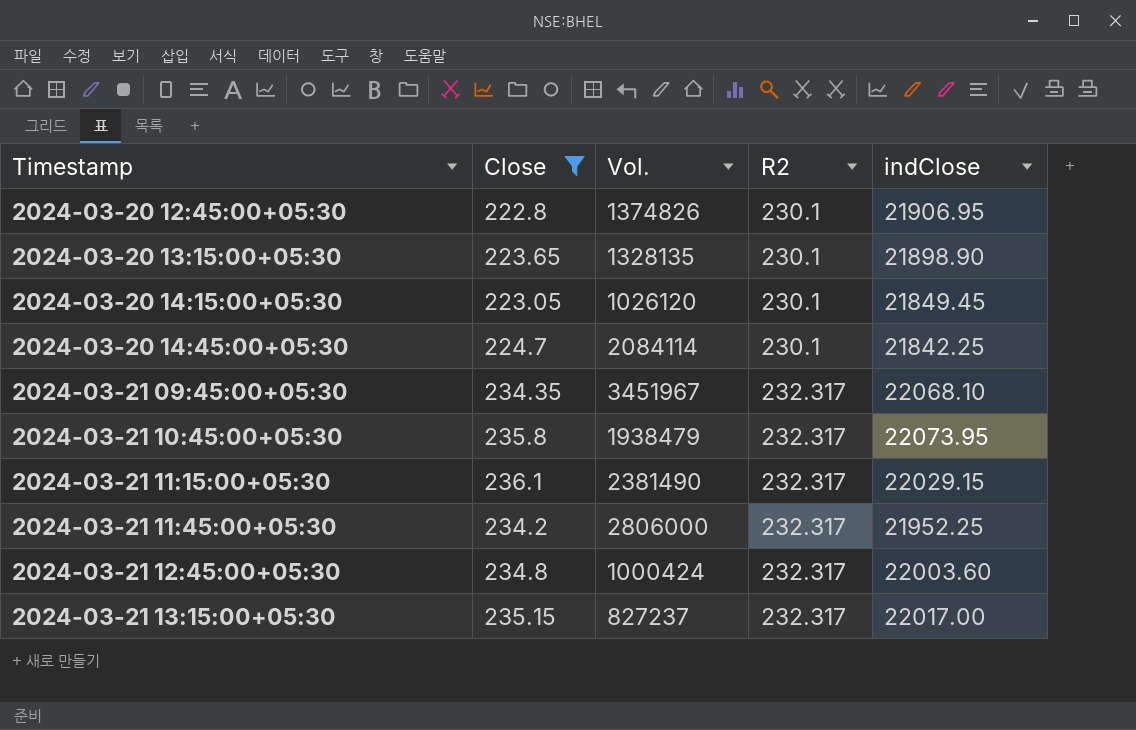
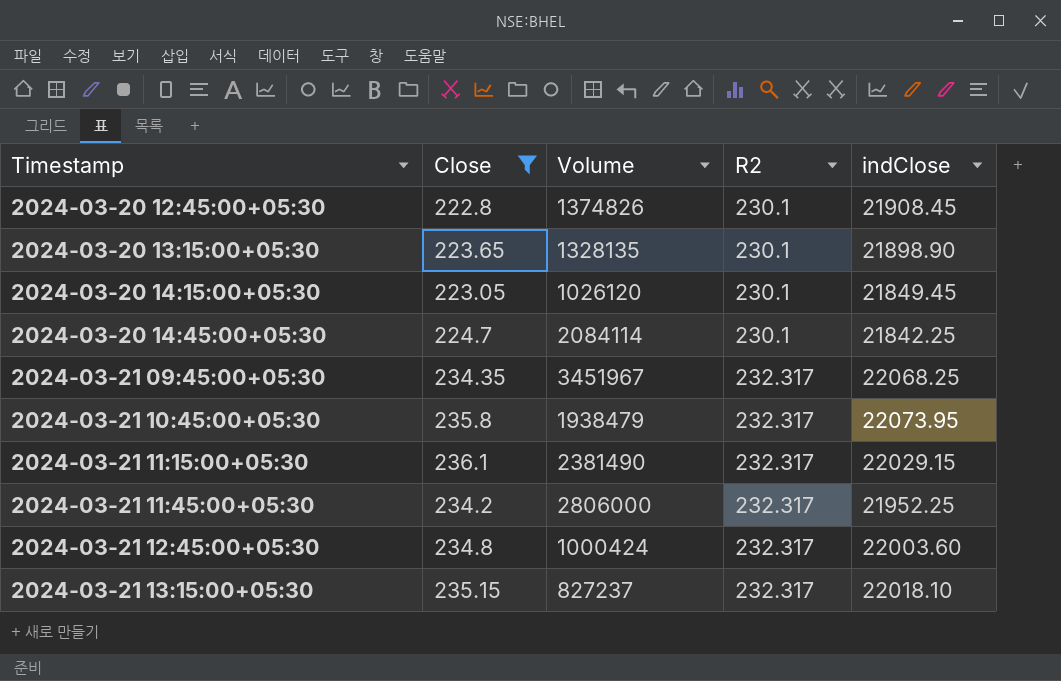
column name: Vol. -> Volume
2024-03-20 12:45:00+05:30 | indClose: 21906.95 -> 21908.45
2024-03-21 09:45:00+05:30 | indClose: 22068.10 -> 22068.25
2024-03-21 13:15:00+05:30 | indClose: 22017.00 -> 22018.10

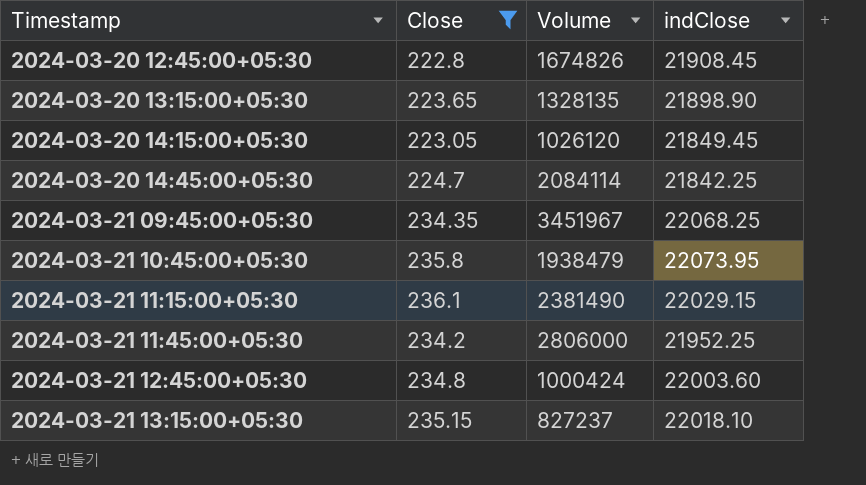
column R2 | position: 4 -> none
2024-03-20 12:45:00+05:30 | Volume: 1374826 -> 1674826

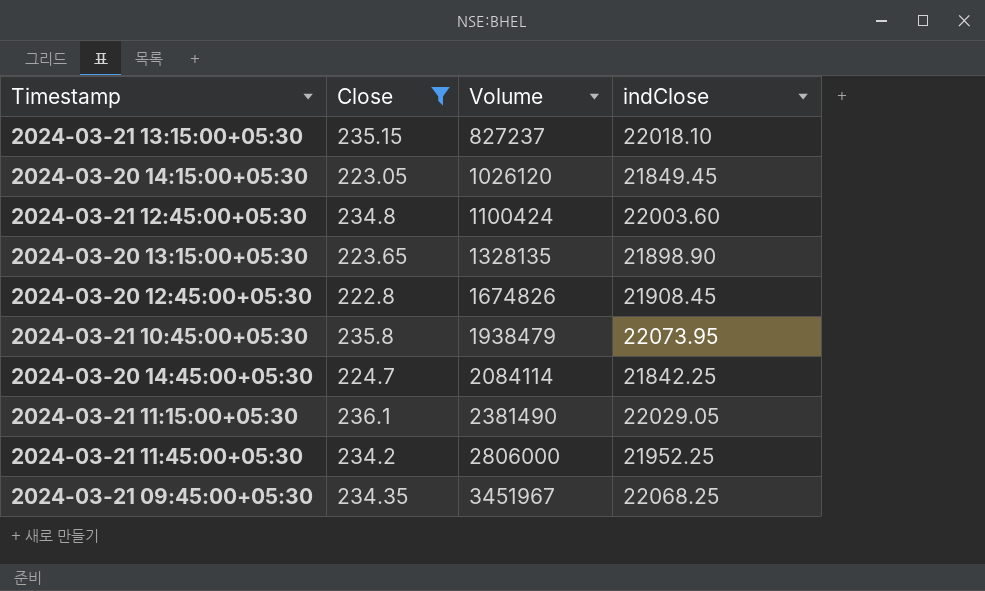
row order: Timestamp ascending -> Volume ascending
2024-03-21 12:45:00+05:30 | Volume: 1000424 -> 1100424
2024-03-21 11:15:00+05:30 | indClose: 22029.15 -> 22029.05

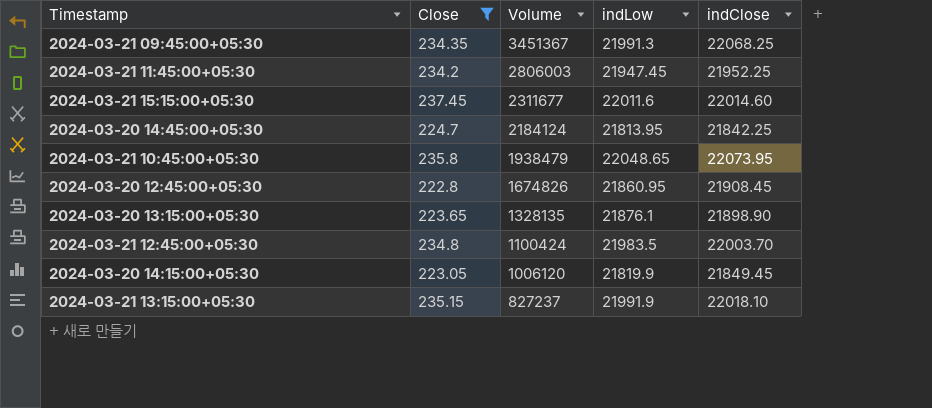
row order: Volume ascending -> Volume descending
column indLow | position: none -> 4
row 2024-03-21 11:15:00+05:30: 236.1 | 2381490 | 22029.05 -> none
2024-03-21 09:45:00+05:30 | Volume: 3451967 -> 3451367
2024-03-21 11:45:00+05:30 | Volume: 2806000 -> 2806003
row 2024-03-21 15:15:00+05:30: none -> 237.45 | 2311677 | 22011.6 | 22014.60
2024-03-20 14:45:00+05:30 | Volume: 2084114 -> 2184124
2024-03-21 12:45:00+05:30 | indClose: 22003.60 -> 22003.70
2024-03-20 14:15:00+05:30 | Volume: 1026120 -> 1006120

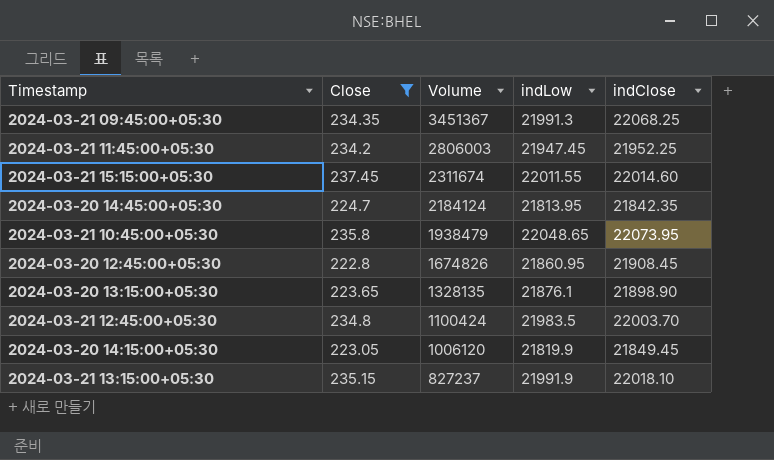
2024-03-21 15:15:00+05:30 | Volume: 2311677 -> 2311674
2024-03-21 15:15:00+05:30 | indLow: 22011.6 -> 22011.55
2024-03-20 14:45:00+05:30 | indClose: 21842.25 -> 21842.35

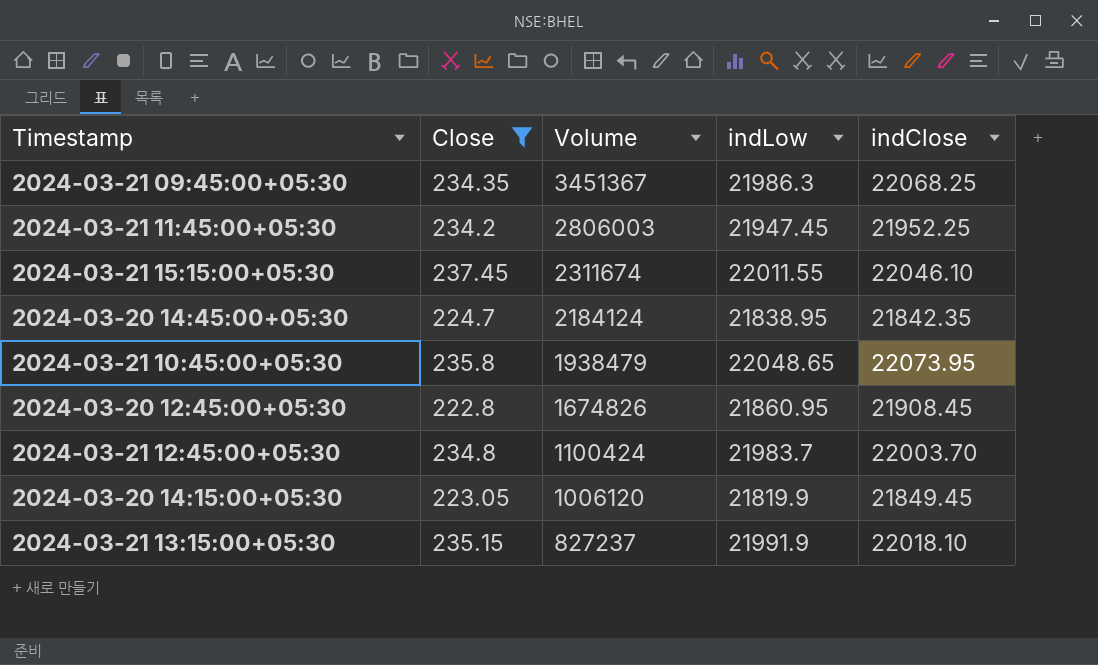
row 2024-03-20 13:15:00+05:30: 223.65 | 1328135 | 21876.1 | 21898.90 -> none
2024-03-21 09:45:00+05:30 | indLow: 21991.3 -> 21986.3
2024-03-21 15:15:00+05:30 | indClose: 22014.60 -> 22046.10
2024-03-20 14:45:00+05:30 | indLow: 21813.95 -> 21838.95
2024-03-21 12:45:00+05:30 | indLow: 21983.5 -> 21983.7

